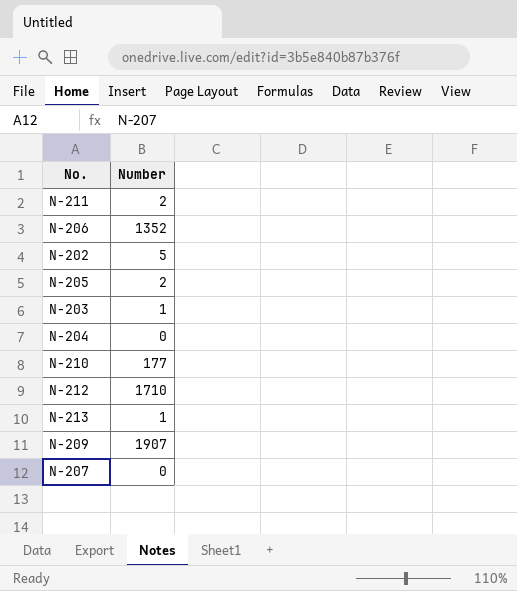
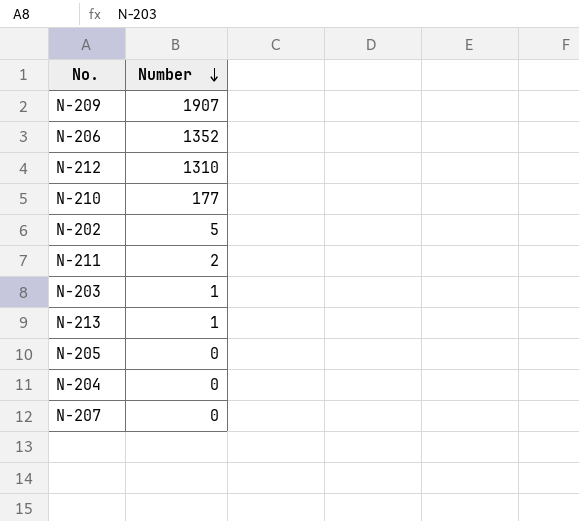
row order: none -> Number descending
N-212 | Number: 1710 -> 1310
N-205 | Number: 2 -> 0

